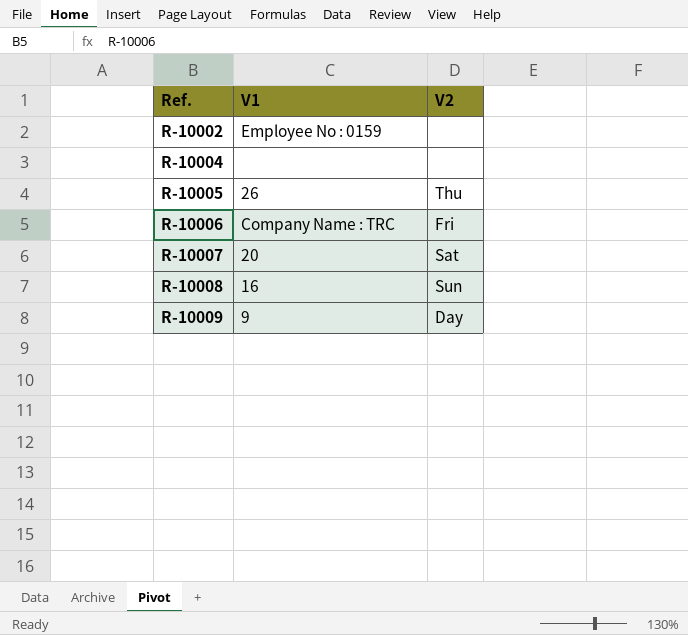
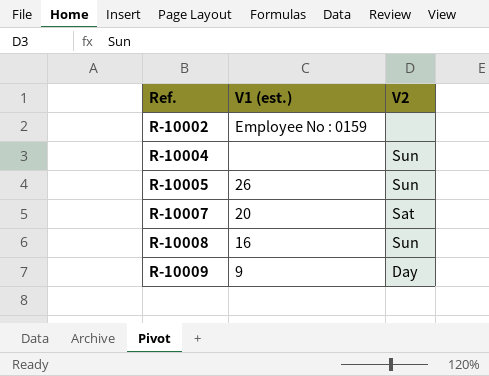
column name: V1 -> V1 (est.)
row R-10006: Company Name : TRC | Fri -> none
R-10004 | V2: none -> Sun
R-10005 | V2: Thu -> Sun

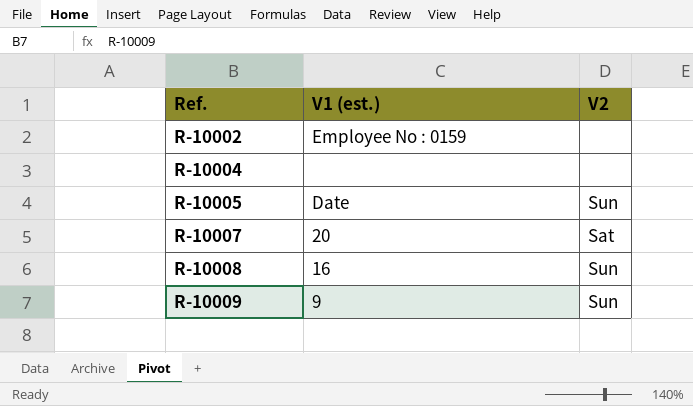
R-10004 | V2: Sun -> none
R-10005 | V1 (est.): 26 -> Date
R-10009 | V2: Day -> Sun

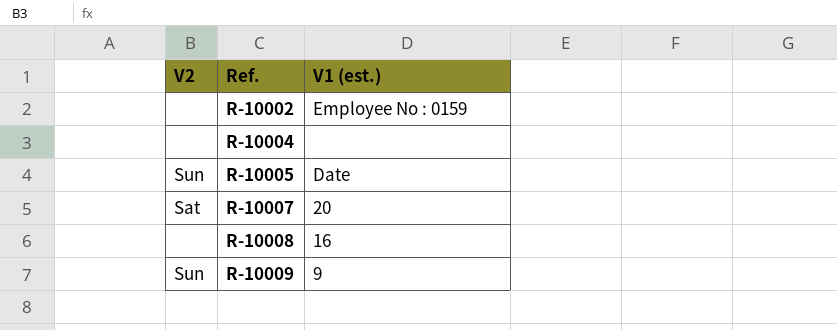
column V2 | position: 3 -> 1
R-10008 | V2: Sun -> none

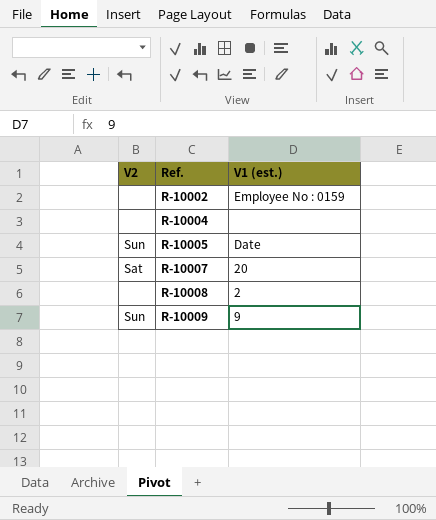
R-10008 | V1 (est.): 16 -> 2

